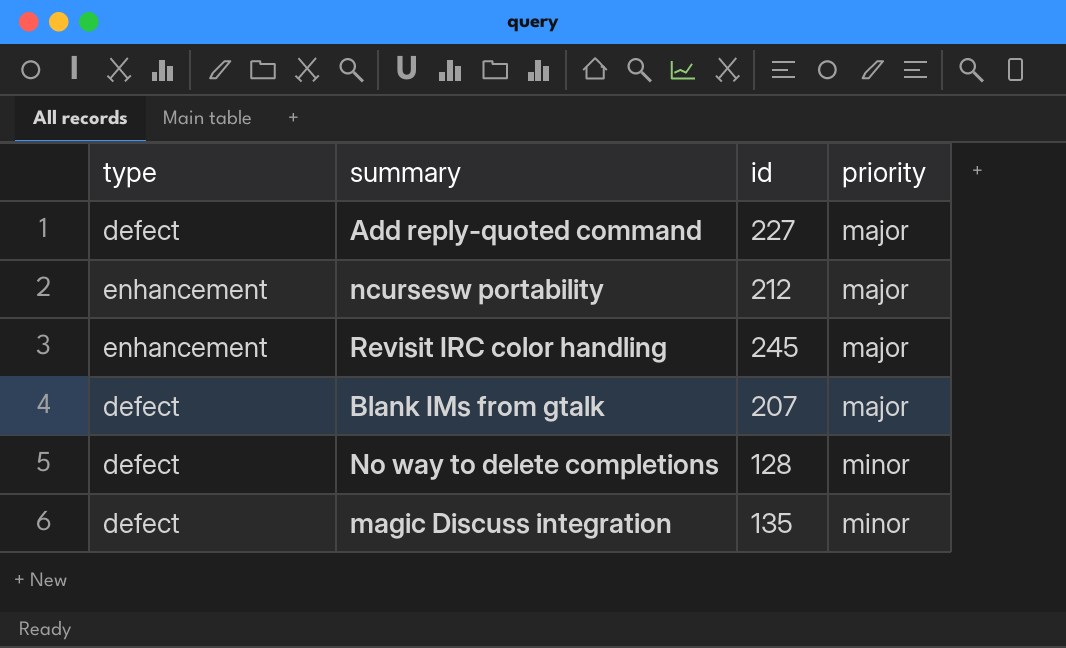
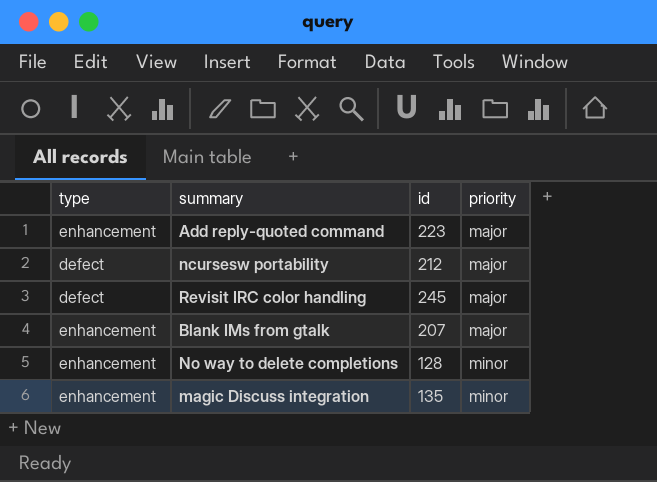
Add reply-quoted command | type: defect -> enhancement
Add reply-quoted command | id: 227 -> 223
ncursesw portability | type: enhancement -> defect
Revisit IRC color handling | type: enhancement -> defect
Blank IMs from gtalk | type: defect -> enhancement
No way to delete completions | type: defect -> enhancement
magic Discuss integration | type: defect -> enhancement

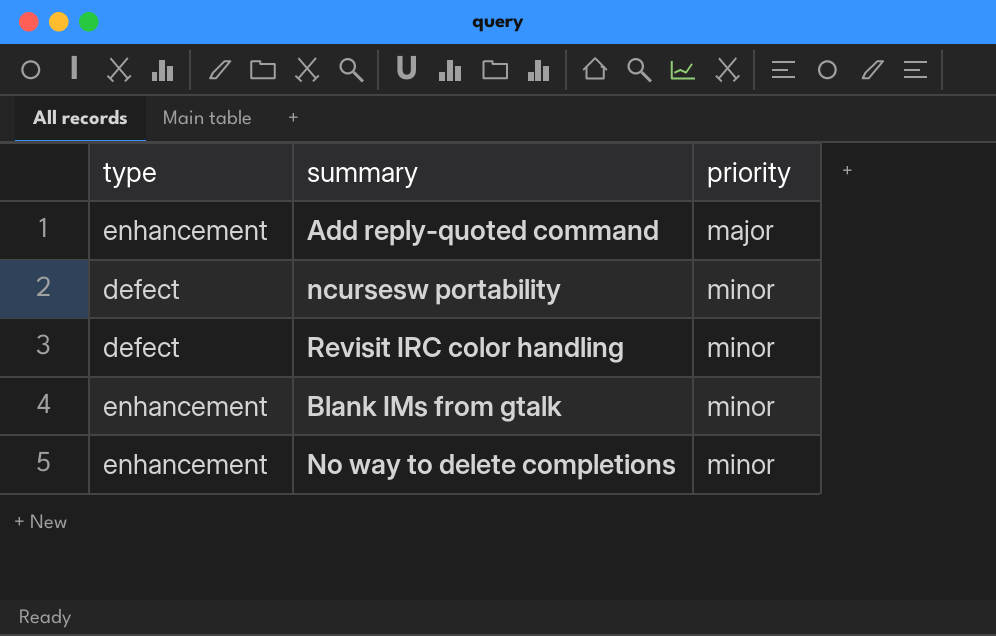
column id | position: 3 -> none
row magic Discuss integration: enhancement | 135 | minor -> none
ncursesw portability | priority: major -> minor
Revisit IRC color handling | priority: major -> minor
Blank IMs from gtalk | priority: major -> minor

